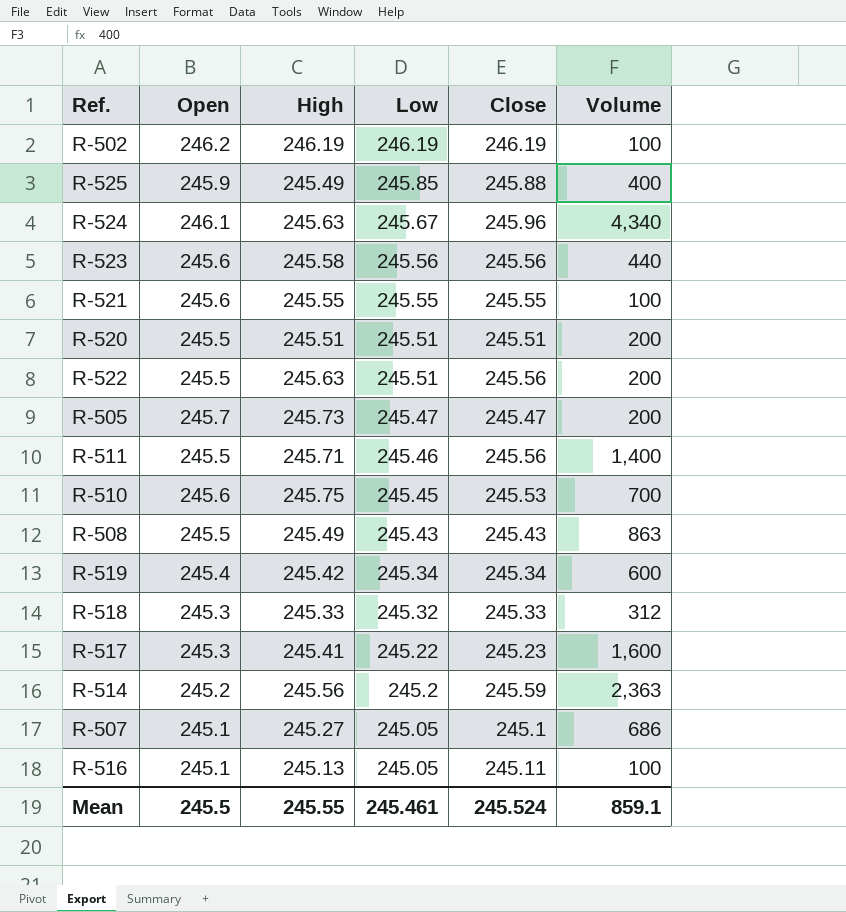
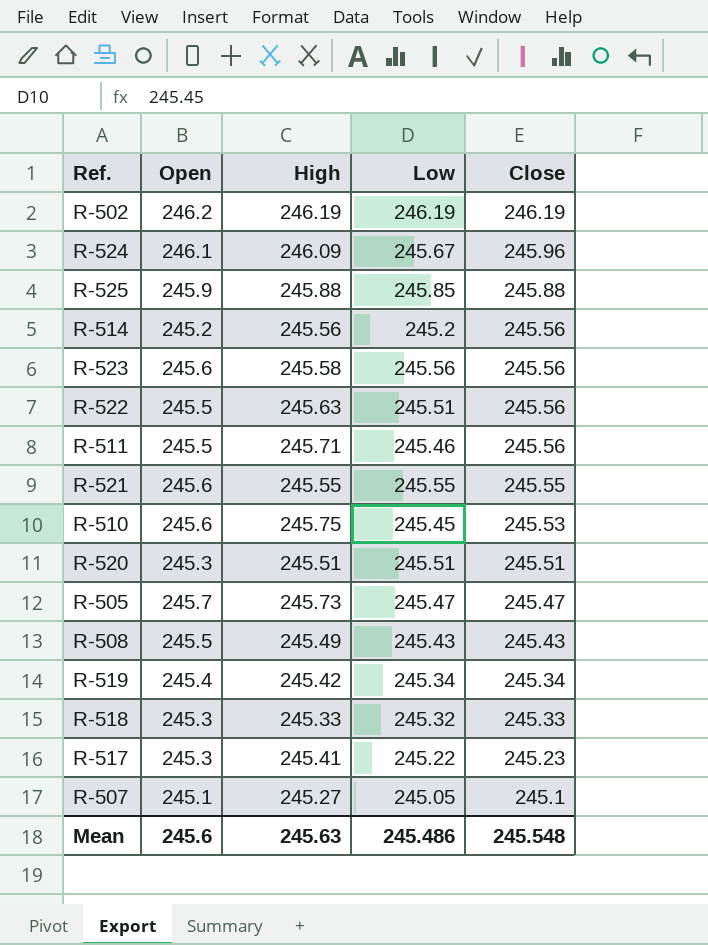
row order: Low descending -> Close descending
column Volume | position: 6 -> none
row R-516: 245.1 | 245.13 | 245.05 | 245.11 | 100 -> none
R-524 | High: 245.63 -> 246.09
R-525 | High: 245.49 -> 245.88
R-514 | Close: 245.59 -> 245.56
R-520 | Open: 245.5 -> 245.3
Mean | Open: 245.5 -> 245.6
Mean | High: 245.55 -> 245.63
Mean | Low: 245.461 -> 245.486
Mean | Close: 245.524 -> 245.548

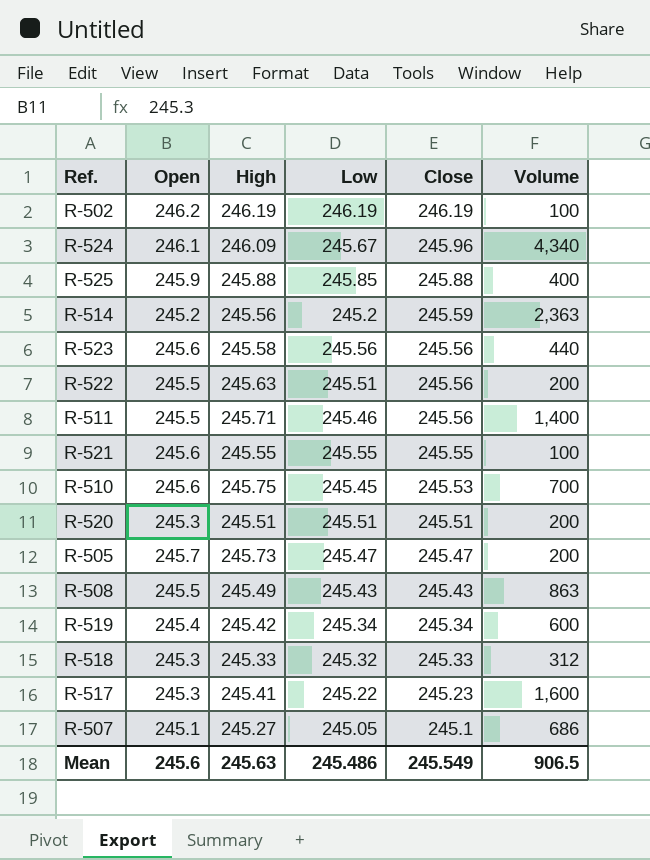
column Volume | position: none -> 6
R-514 | Close: 245.56 -> 245.59
Mean | Close: 245.548 -> 245.549

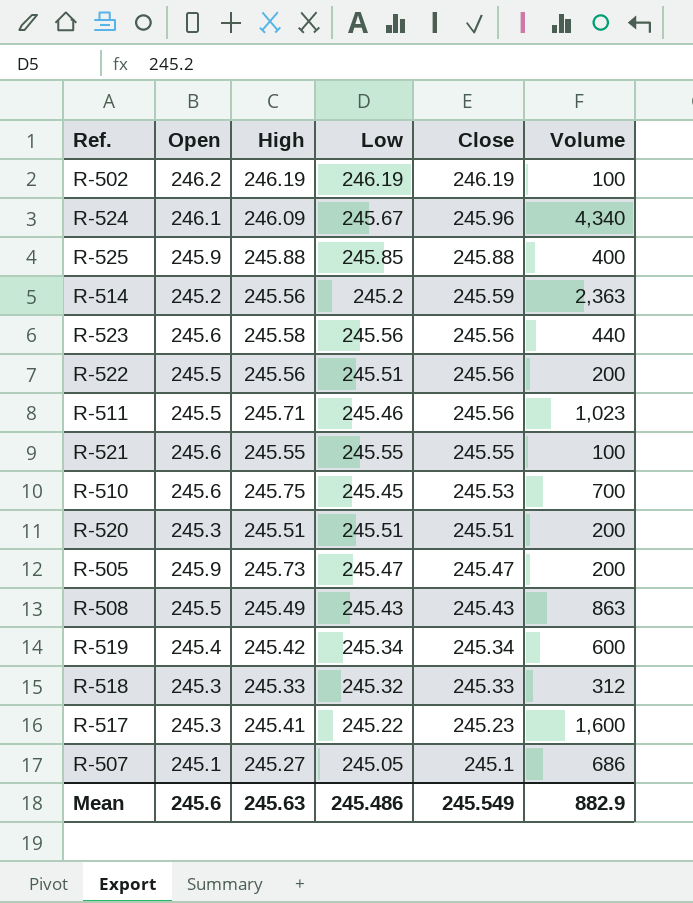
R-522 | High: 245.63 -> 245.56
R-511 | Volume: 1,400 -> 1,023
R-505 | Open: 245.7 -> 245.9
Mean | Volume: 906.5 -> 882.9

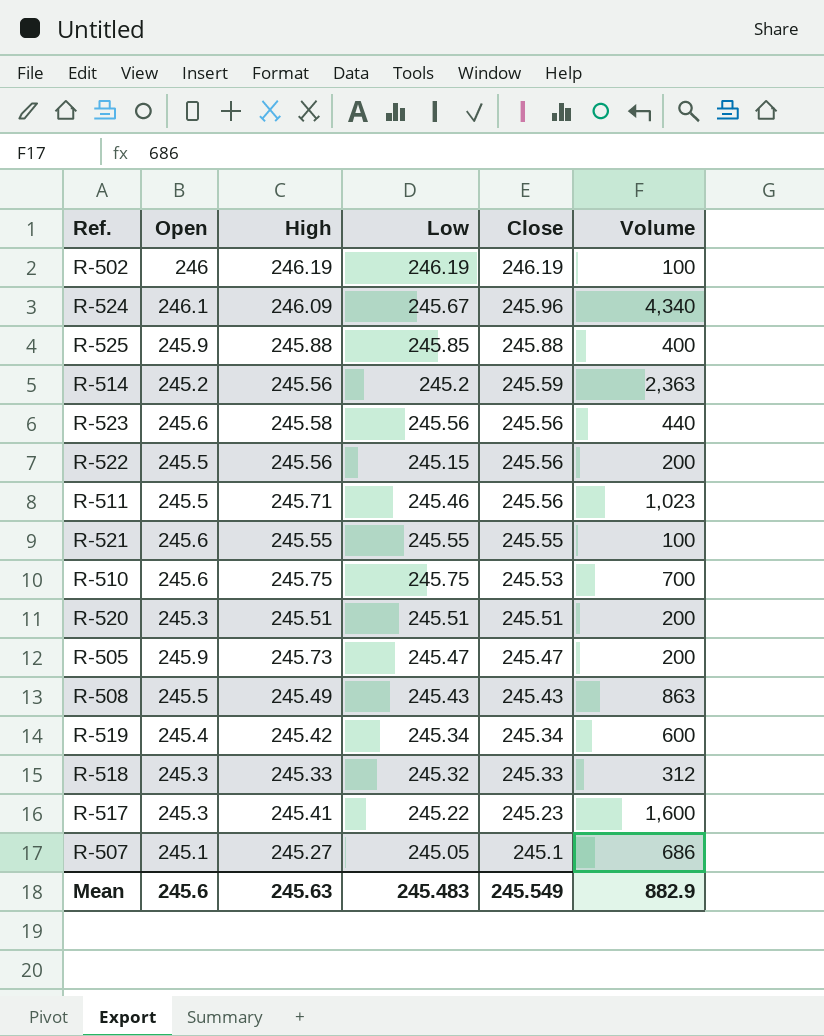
R-502 | Open: 246.2 -> 246
R-522 | Low: 245.51 -> 245.15
R-510 | Low: 245.45 -> 245.75
Mean | Low: 245.486 -> 245.483

